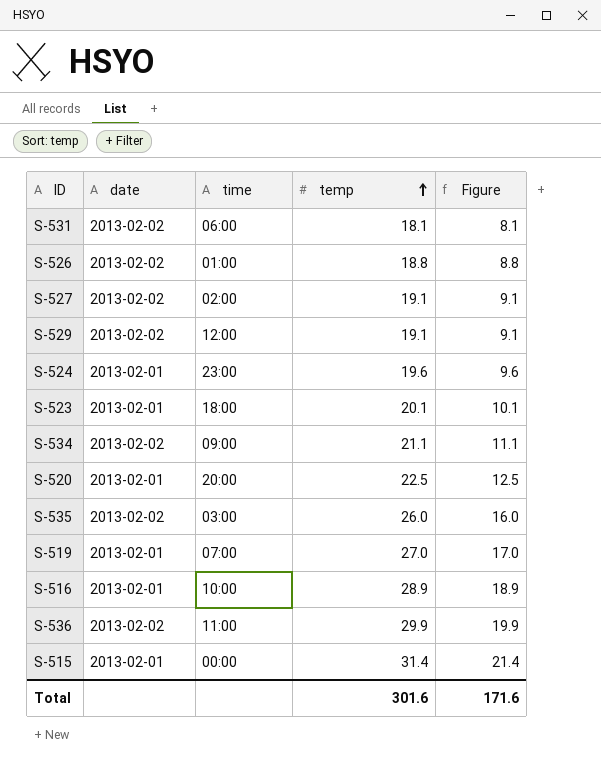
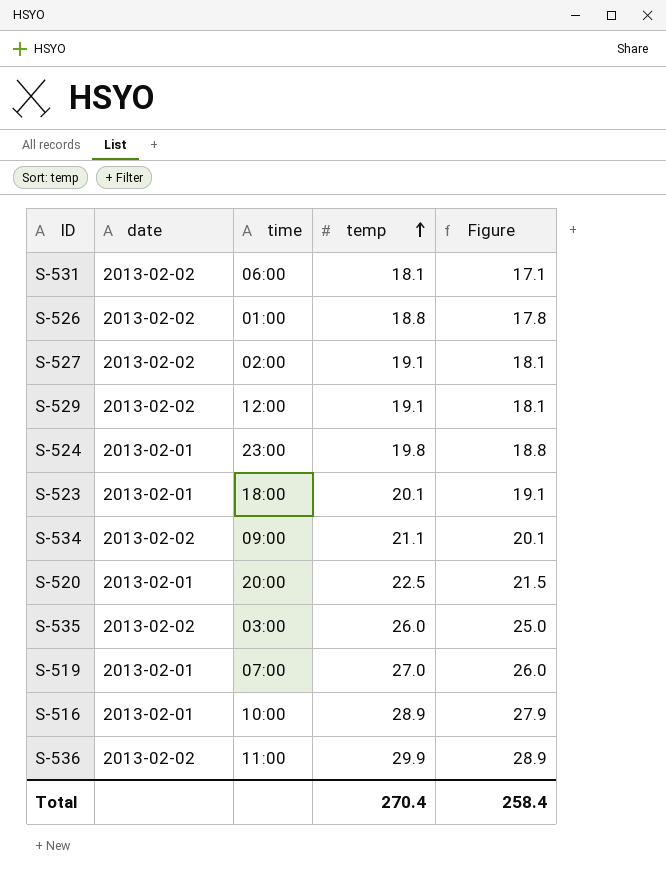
column Figure | formula: [temp] - 10 -> [temp] - 1
row S-515: 2013-02-01 | 00:00 | 31.4 | 21.4 -> none
S-524 | temp: 19.6 -> 19.8
Total | temp: 301.6 -> 270.4
Total | Figure: 171.6 -> 258.4

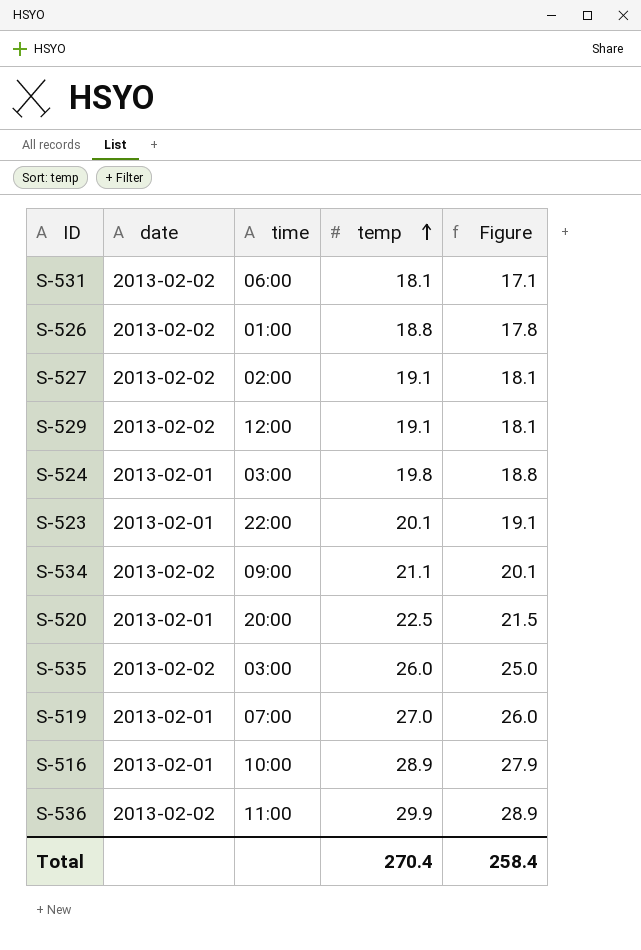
S-524 | time: 23:00 -> 03:00
S-523 | time: 18:00 -> 22:00

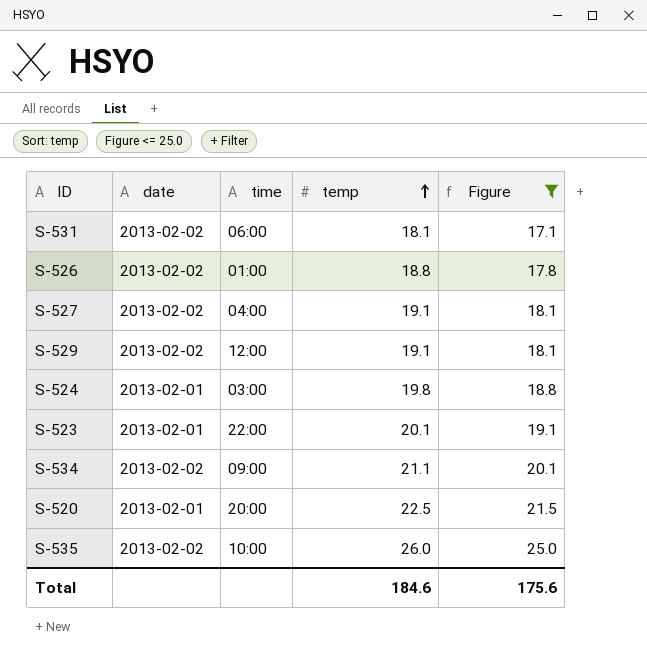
filter: none -> Figure <= 25.0
S-527 | time: 02:00 -> 04:00
S-535 | time: 03:00 -> 10:00
Total | temp: 270.4 -> 184.6
Total | Figure: 258.4 -> 175.6

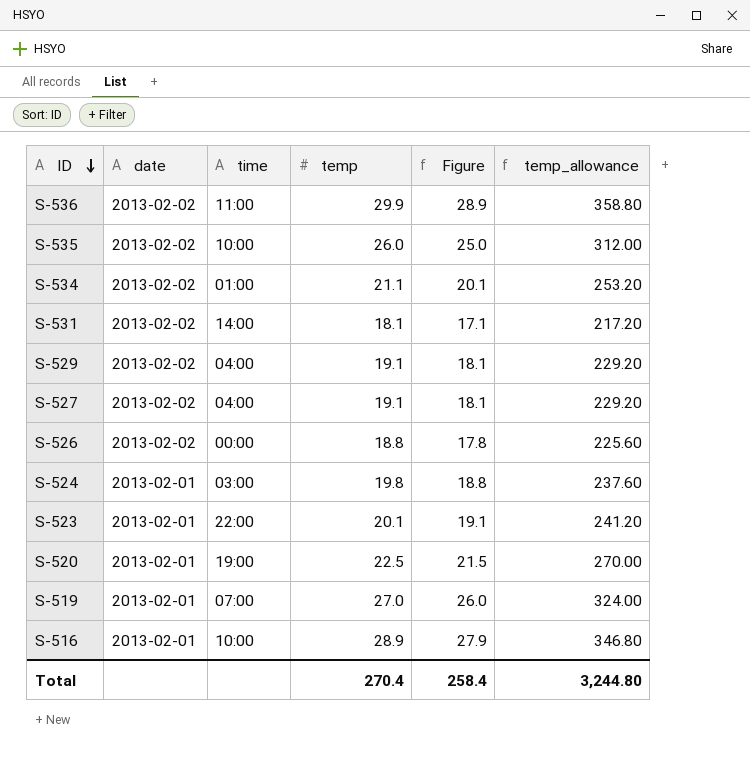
filter: Figure <= 25.0 -> none
row order: temp ascending -> ID descending
column temp_allowance | formula: none -> [temp] * 12
S-534 | time: 09:00 -> 01:00
S-531 | time: 06:00 -> 14:00
S-529 | time: 12:00 -> 04:00
S-526 | time: 01:00 -> 00:00
S-520 | time: 20:00 -> 19:00
Total | temp: 184.6 -> 270.4
Total | Figure: 175.6 -> 258.4

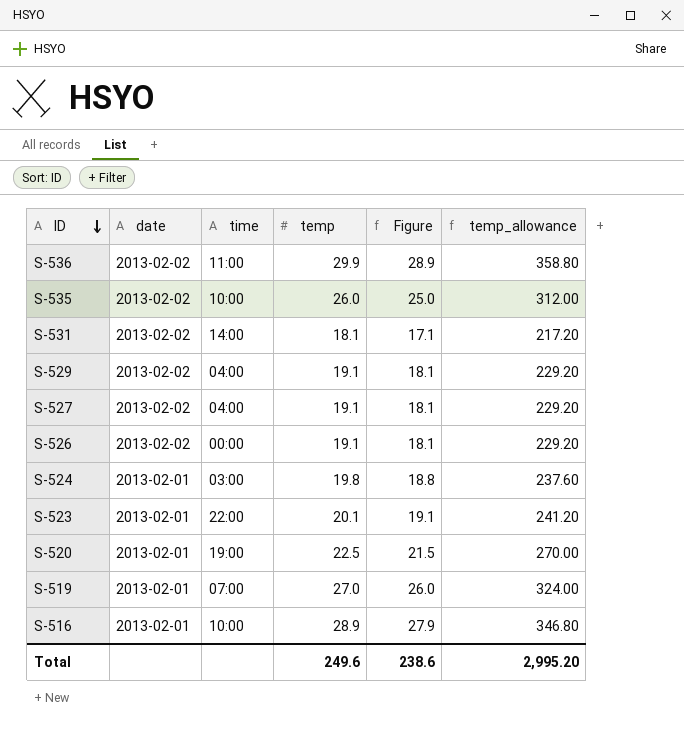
row S-534: 2013-02-02 | 01:00 | 21.1 | 20.1 | 253.20 -> none
S-526 | temp: 18.8 -> 19.1
S-526 | Figure: 17.8 -> 18.1
S-526 | temp_allowance: 225.60 -> 229.20
Total | temp: 270.4 -> 249.6
Total | Figure: 258.4 -> 238.6
Total | temp_allowance: 3,244.80 -> 2,995.20

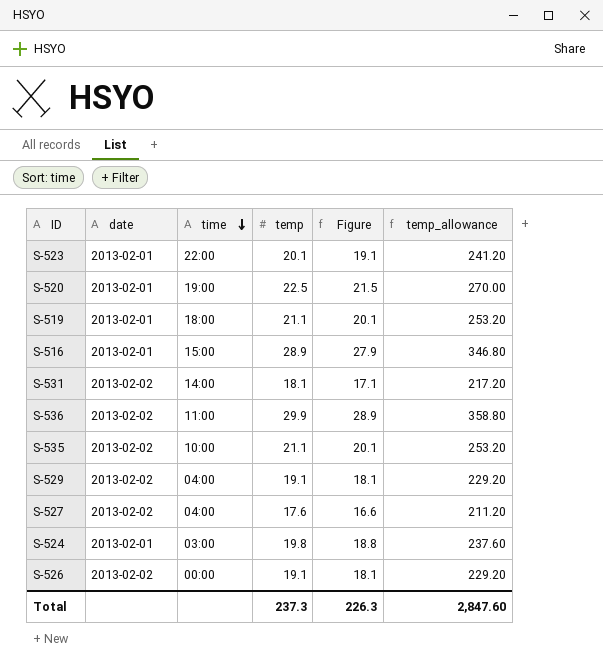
row order: ID descending -> time descending
S-519 | time: 07:00 -> 18:00
S-519 | temp: 27.0 -> 21.1
S-519 | Figure: 26.0 -> 20.1
S-519 | temp_allowance: 324.00 -> 253.20
S-516 | time: 10:00 -> 15:00
S-535 | temp: 26.0 -> 21.1
S-535 | Figure: 25.0 -> 20.1
S-535 | temp_allowance: 312.00 -> 253.20
S-527 | temp: 19.1 -> 17.6
S-527 | Figure: 18.1 -> 16.6
S-527 | temp_allowance: 229.20 -> 211.20
Total | temp: 249.6 -> 237.3
Total | Figure: 238.6 -> 226.3
Total | temp_allowance: 2,995.20 -> 2,847.60

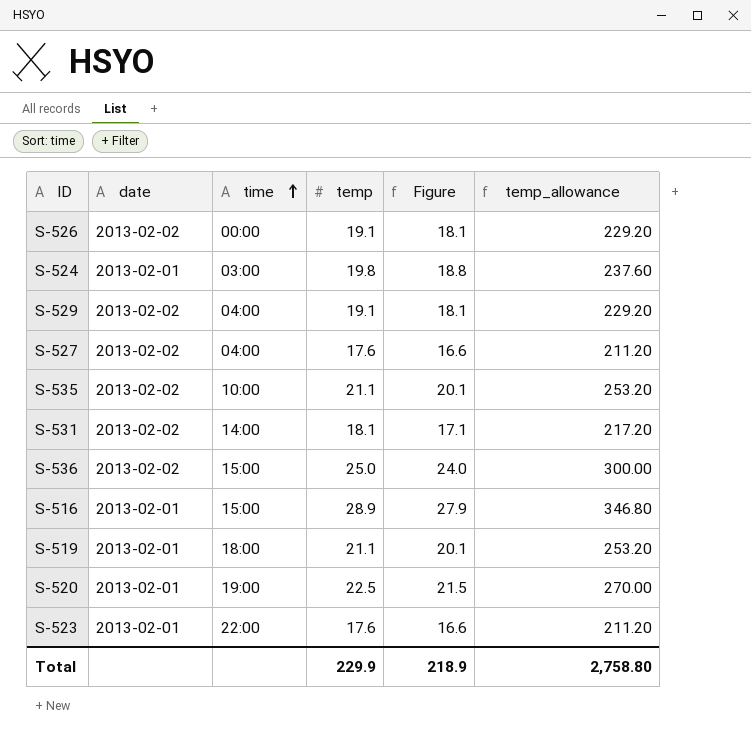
row order: time descending -> time ascending
S-536 | time: 11:00 -> 15:00
S-536 | temp: 29.9 -> 25.0
S-536 | Figure: 28.9 -> 24.0
S-536 | temp_allowance: 358.80 -> 300.00
S-523 | temp: 20.1 -> 17.6
S-523 | Figure: 19.1 -> 16.6
S-523 | temp_allowance: 241.20 -> 211.20
Total | temp: 237.3 -> 229.9
Total | Figure: 226.3 -> 218.9
Total | temp_allowance: 2,847.60 -> 2,758.80

